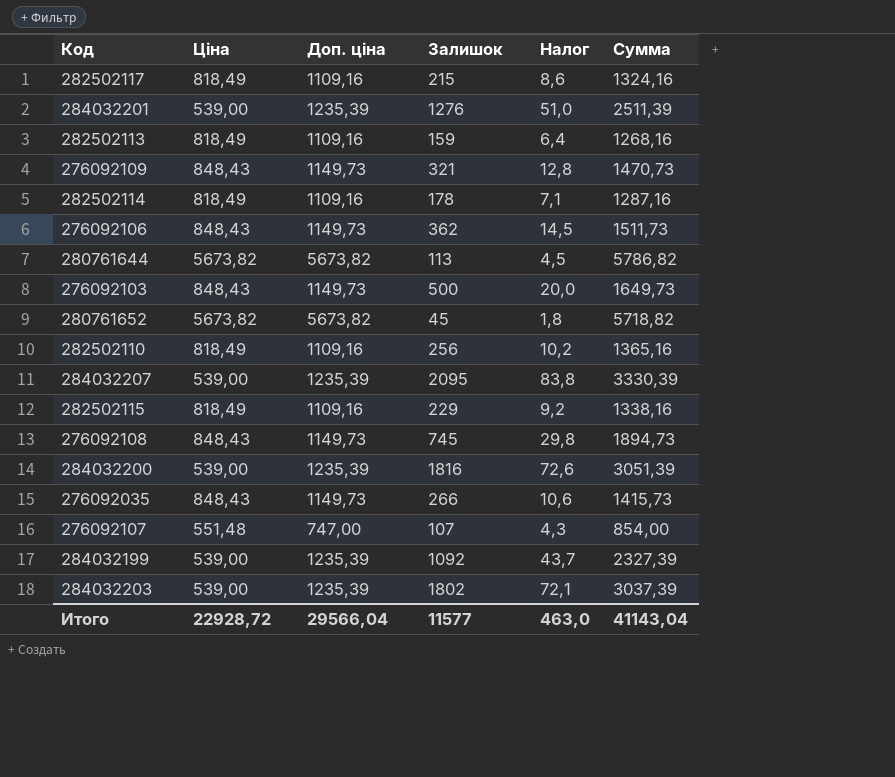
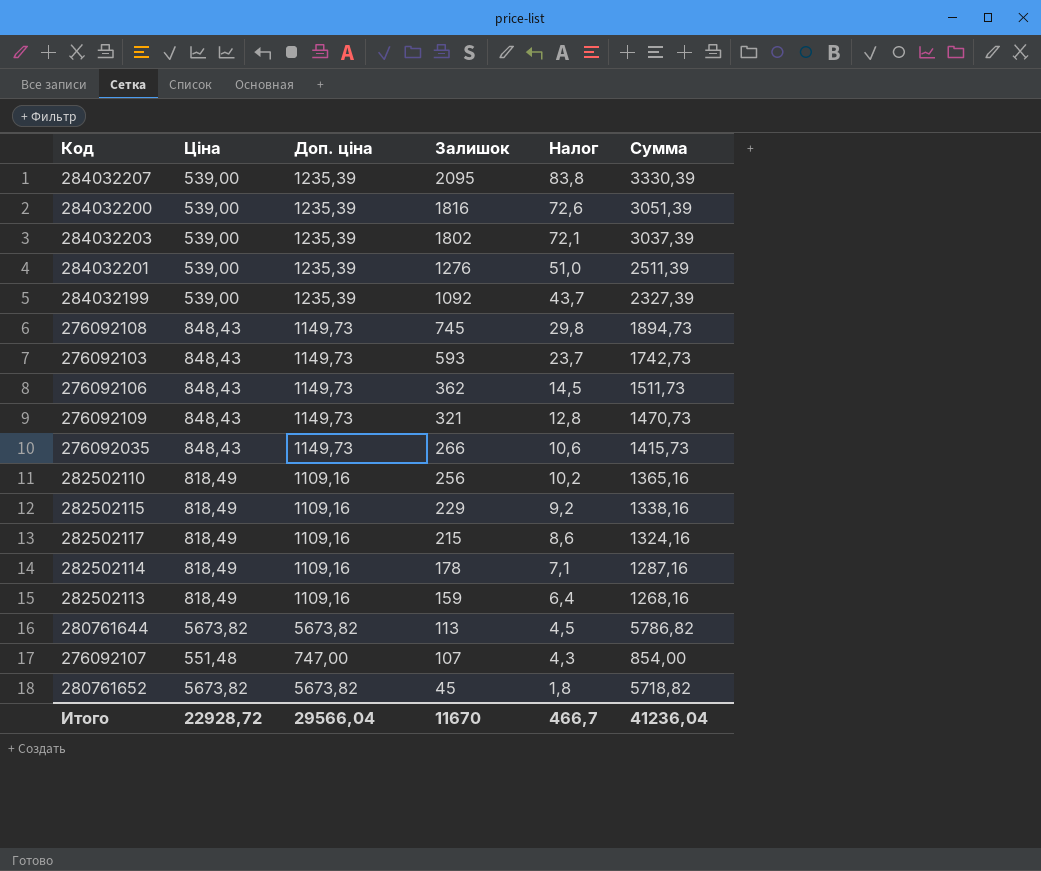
row order: none -> Залишок descending
276092103 | Залишок: 500 -> 593
276092103 | Налог: 20,0 -> 23,7
276092103 | Сумма: 1649,73 -> 1742,73
Итого | Залишок: 11577 -> 11670
Итого | Налог: 463,0 -> 466,7
Итого | Сумма: 41143,04 -> 41236,04

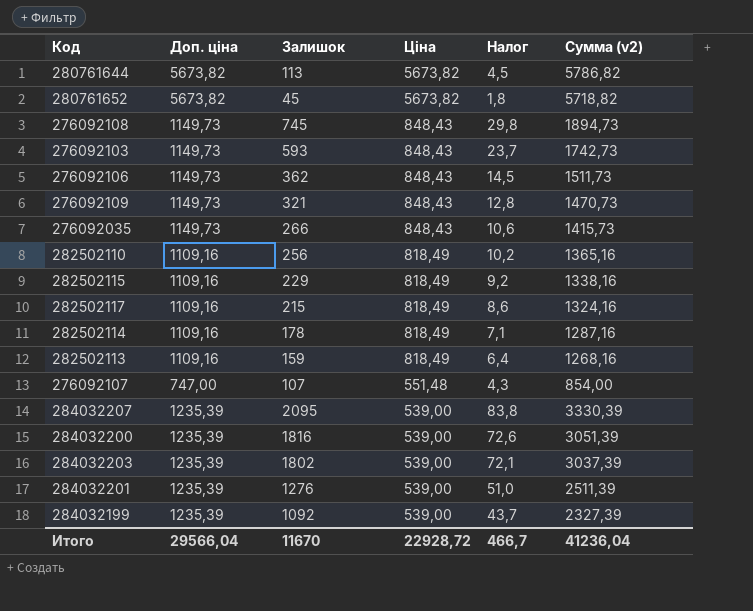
row order: Залишок descending -> Ціна descending
column Ціна | position: 2 -> 4
column name: Сумма -> Сумма (v2)

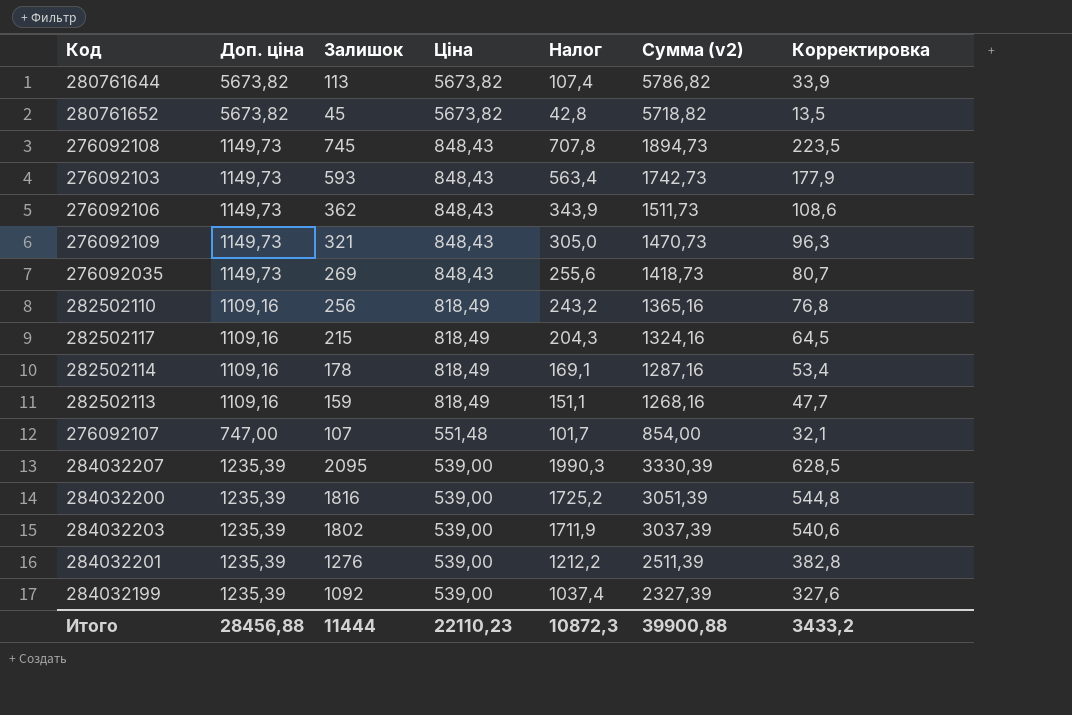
column Налог | formula: [Залишок] * 0,04 -> [Залишок] * 0,95
column Корректировка | formula: none -> [Залишок] * 0,3
row 282502115: 1109,16 | 229 | 818,49 | 9,2 | 1338,16 -> none
276092035 | Залишок: 266 -> 269
276092035 | Сумма (v2): 1415,73 -> 1418,73
Итого | Доп. ціна: 29566,04 -> 28456,88
Итого | Залишок: 11670 -> 11444
Итого | Ціна: 22928,72 -> 22110,23
Итого | Налог: 466,7 -> 10872,3
Итого | Сумма (v2): 41236,04 -> 39900,88

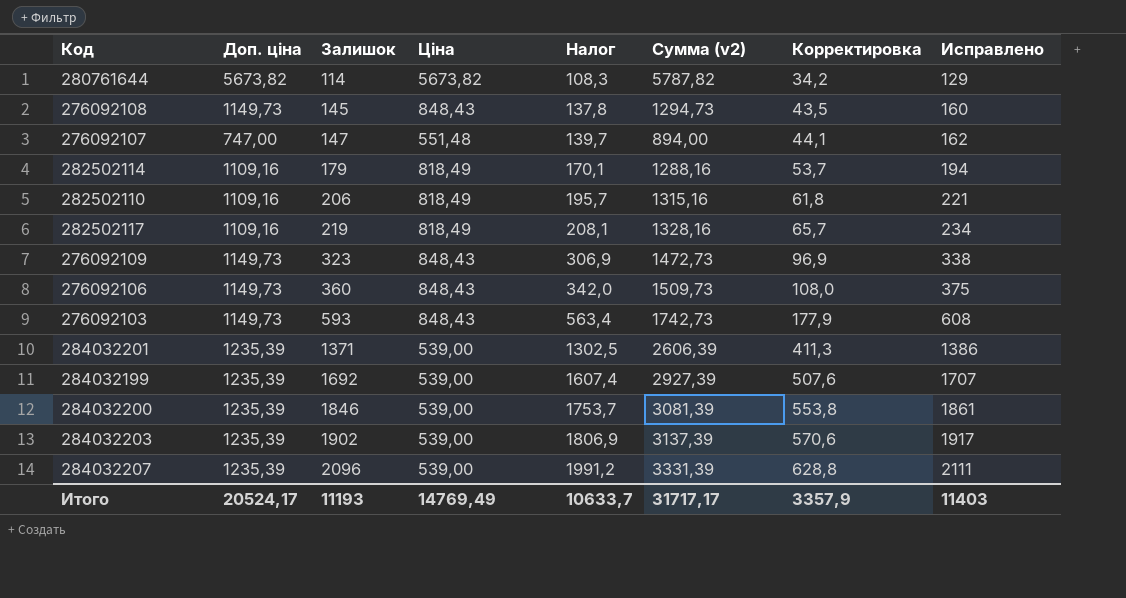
row order: Ціна descending -> Залишок ascending
column Исправлено | formula: none -> [Залишок] + 15
row 280761652: 5673,82 | 45 | 5673,82 | 42,8 | 5718,82 | 13,5 -> none
row 276092035: 1149,73 | 269 | 848,43 | 255,6 | 1418,73 | 80,7 -> none
row 282502113: 1109,16 | 159 | 818,49 | 151,1 | 1268,16 | 47,7 -> none
280761644 | Залишок: 113 -> 114
280761644 | Налог: 107,4 -> 108,3
280761644 | Сумма (v2): 5786,82 -> 5787,82
280761644 | Корректировка: 33,9 -> 34,2
276092108 | Залишок: 745 -> 145
276092108 | Налог: 707,8 -> 137,8
276092108 | Сумма (v2): 1894,73 -> 1294,73
276092108 | Корректировка: 223,5 -> 43,5
276092107 | Залишок: 107 -> 147
276092107 | Налог: 101,7 -> 139,7
276092107 | Сумма (v2): 854,00 -> 894,00
276092107 | Корректировка: 32,1 -> 44,1
282502114 | Залишок: 178 -> 179
282502114 | Налог: 169,1 -> 170,1
282502114 | Сумма (v2): 1287,16 -> 1288,16
282502114 | Корректировка: 53,4 -> 53,7
282502110 | Залишок: 256 -> 206
282502110 | Налог: 243,2 -> 195,7
282502110 | Сумма (v2): 1365,16 -> 1315,16
282502110 | Корректировка: 76,8 -> 61,8
282502117 | Залишок: 215 -> 219
282502117 | Налог: 204,3 -> 208,1
282502117 | Сумма (v2): 1324,16 -> 1328,16
282502117 | Корректировка: 64,5 -> 65,7
276092109 | Залишок: 321 -> 323
276092109 | Налог: 305,0 -> 306,9
276092109 | Сумма (v2): 1470,73 -> 1472,73
276092109 | Корректировка: 96,3 -> 96,9
276092106 | Залишок: 362 -> 360
276092106 | Налог: 343,9 -> 342,0
276092106 | Сумма (v2): 1511,73 -> 1509,73
276092106 | Корректировка: 108,6 -> 108,0
284032201 | Залишок: 1276 -> 1371
284032201 | Налог: 1212,2 -> 1302,5
284032201 | Сумма (v2): 2511,39 -> 2606,39
284032201 | Корректировка: 382,8 -> 411,3
284032199 | Залишок: 1092 -> 1692
284032199 | Налог: 1037,4 -> 1607,4
284032199 | Сумма (v2): 2327,39 -> 2927,39
284032199 | Корректировка: 327,6 -> 507,6
284032200 | Залишок: 1816 -> 1846
284032200 | Налог: 1725,2 -> 1753,7
284032200 | Сумма (v2): 3051,39 -> 3081,39
284032200 | Корректировка: 544,8 -> 553,8
284032203 | Залишок: 1802 -> 1902
284032203 | Налог: 1711,9 -> 1806,9
284032203 | Сумма (v2): 3037,39 -> 3137,39
284032203 | Корректировка: 540,6 -> 570,6
284032207 | Залишок: 2095 -> 2096
284032207 | Налог: 1990,3 -> 1991,2
284032207 | Сумма (v2): 3330,39 -> 3331,39
284032207 | Корректировка: 628,5 -> 628,8
Итого | Доп. ціна: 28456,88 -> 20524,17
Итого | Залишок: 11444 -> 11193
Итого | Ціна: 22110,23 -> 14769,49
Итого | Налог: 10872,3 -> 10633,7
Итого | Сумма (v2): 39900,88 -> 31717,17
Итого | Корректировка: 3433,2 -> 3357,9

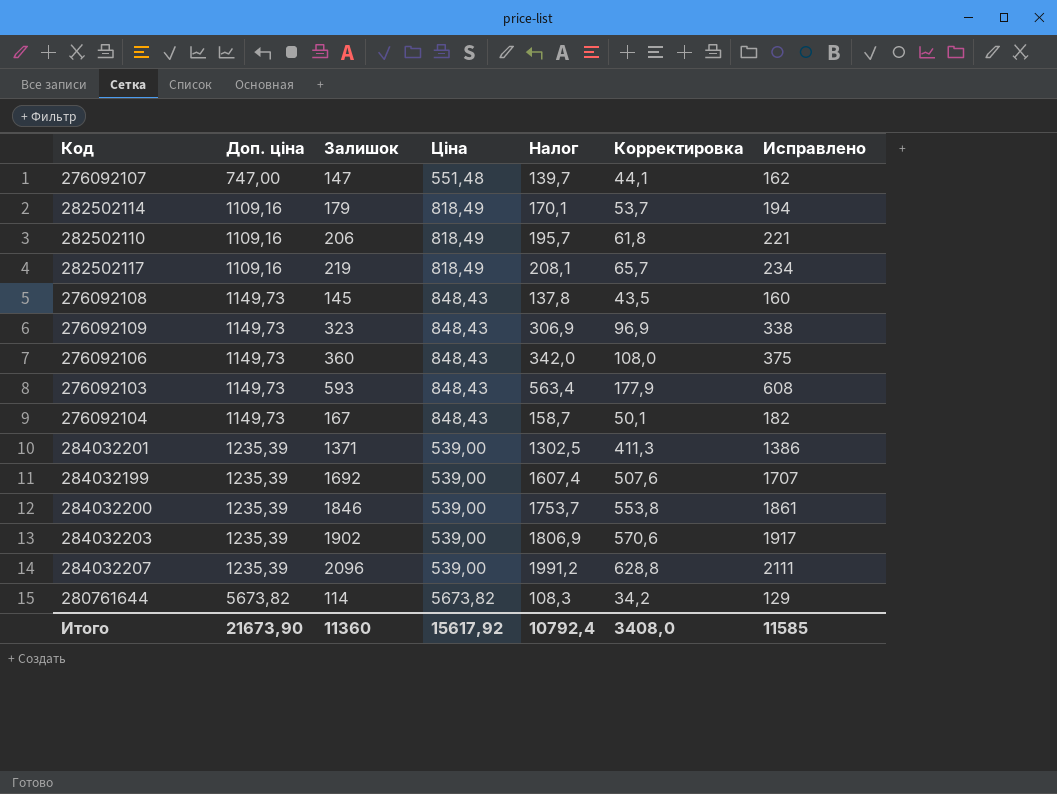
row order: Залишок ascending -> Доп. ціна ascending
column Сумма (v2) | formula: [Доп. ціна] + [Залишок] -> none
row 276092104: none -> 1149,73 | 167 | 848,43 | 158,7 | 50,1 | 182
Итого | Доп. ціна: 20524,17 -> 21673,90
Итого | Залишок: 11193 -> 11360
Итого | Ціна: 14769,49 -> 15617,92
Итого | Налог: 10633,7 -> 10792,4
Итого | Корректировка: 3357,9 -> 3408,0
Итого | Исправлено: 11403 -> 11585

